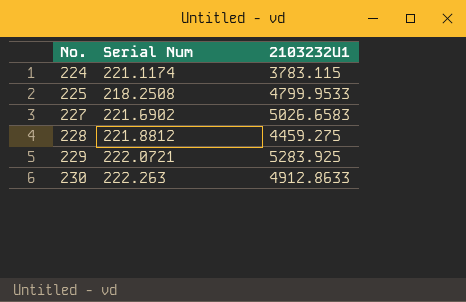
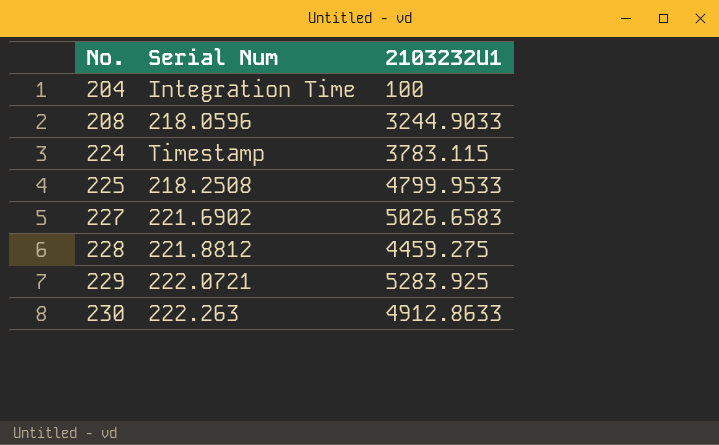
row 204: none -> Integration Time | 100
row 208: none -> 218.0596 | 3244.9033
224 | Serial Num: 221.1174 -> Timestamp

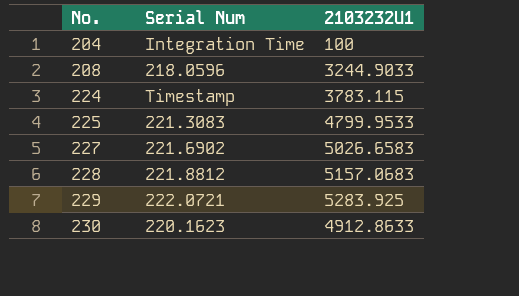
225 | Serial Num: 218.2508 -> 221.3083
228 | 2103232U1: 4459.275 -> 5157.0683
230 | Serial Num: 222.263 -> 220.1623

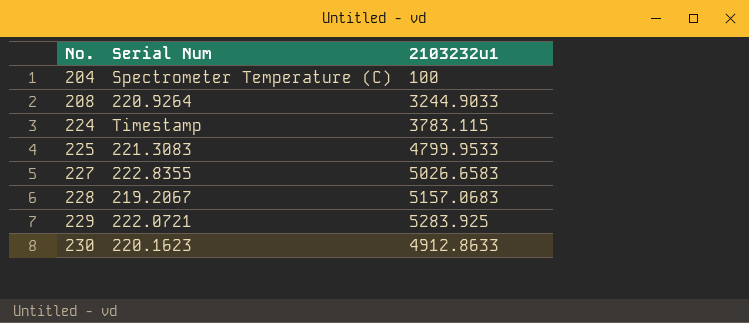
column name: 2103232U1 -> 2103232u1
204 | Serial Num: Integration Time -> Spectrometer Temperature (C)
208 | Serial Num: 218.0596 -> 220.9264
227 | Serial Num: 221.6902 -> 222.8355
228 | Serial Num: 221.8812 -> 219.2067

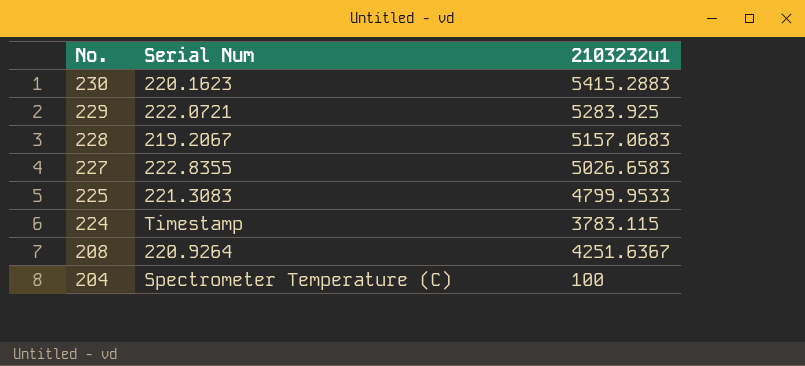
row order: No. ascending -> No. descending
230 | 2103232u1: 4912.8633 -> 5415.2883
208 | 2103232u1: 3244.9033 -> 4251.6367

